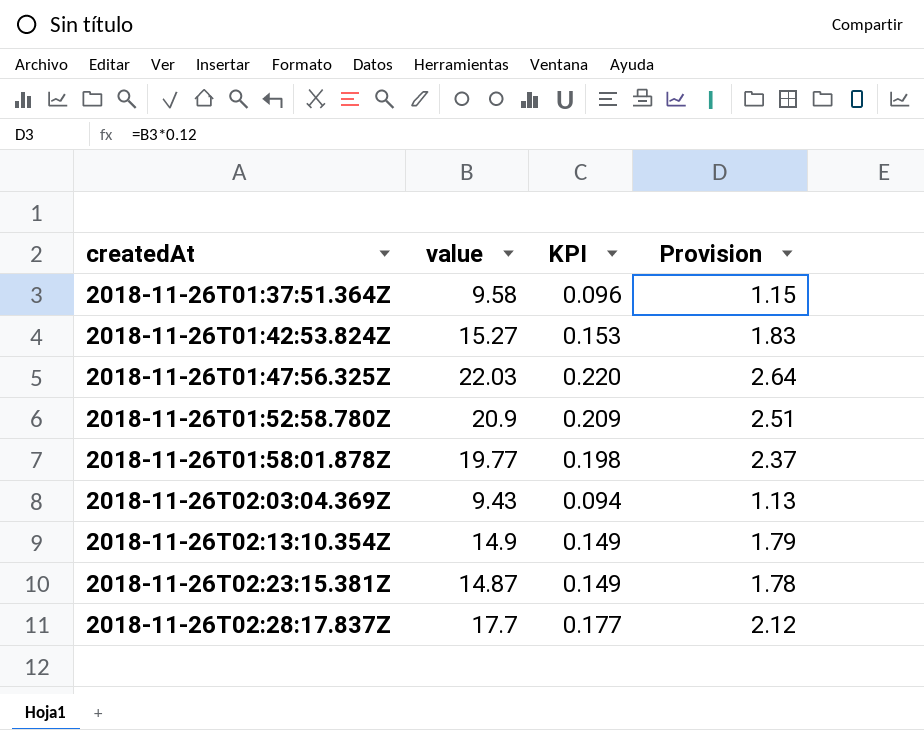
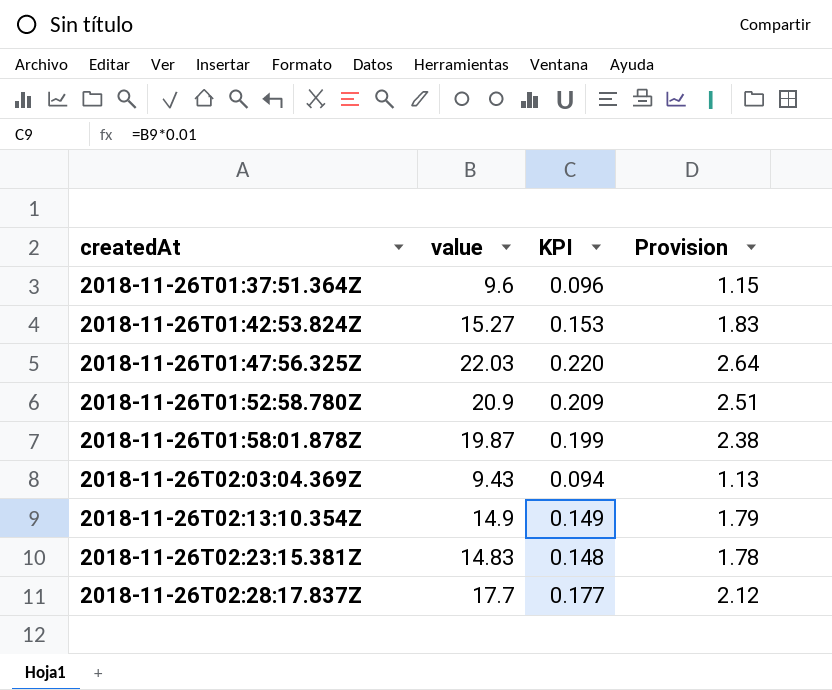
2018-11-26T01:37:51.364Z | value: 9.58 -> 9.6
2018-11-26T01:58:01.878Z | value: 19.77 -> 19.87
2018-11-26T01:58:01.878Z | KPI: 0.198 -> 0.199
2018-11-26T01:58:01.878Z | Provision: 2.37 -> 2.38
2018-11-26T02:23:15.381Z | value: 14.87 -> 14.83
2018-11-26T02:23:15.381Z | KPI: 0.149 -> 0.148

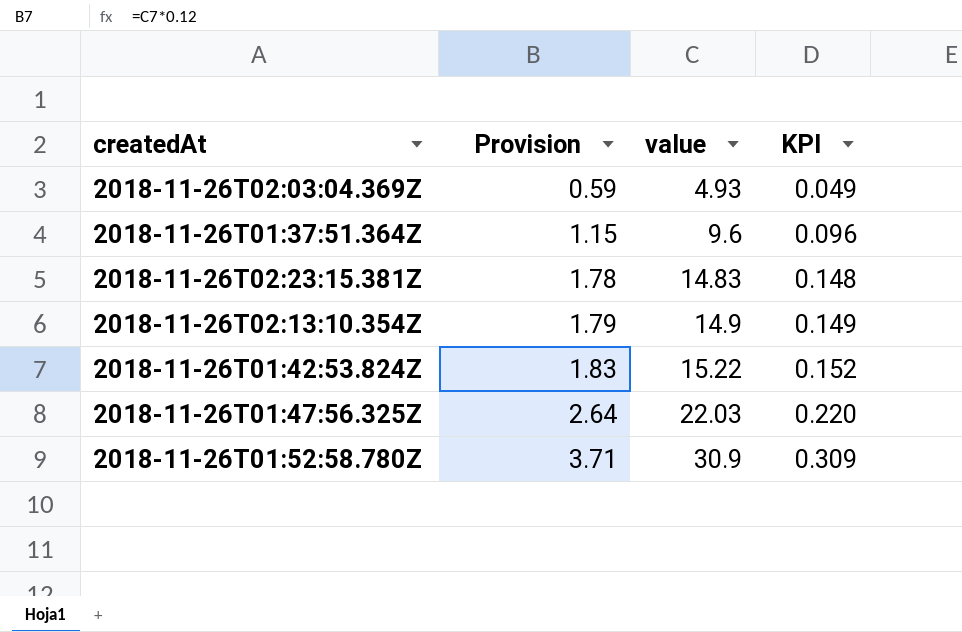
row order: createdAt ascending -> Provision ascending
column Provision | position: 4 -> 2
row 2018-11-26T01:58:01.878Z: 19.87 | 0.199 | 2.38 -> none
row 2018-11-26T02:28:17.837Z: 17.7 | 0.177 | 2.12 -> none
2018-11-26T02:03:04.369Z | Provision: 1.13 -> 0.59
2018-11-26T02:03:04.369Z | value: 9.43 -> 4.93
2018-11-26T02:03:04.369Z | KPI: 0.094 -> 0.049
2018-11-26T01:42:53.824Z | value: 15.27 -> 15.22
2018-11-26T01:42:53.824Z | KPI: 0.153 -> 0.152
2018-11-26T01:52:58.780Z | Provision: 2.51 -> 3.71
2018-11-26T01:52:58.780Z | value: 20.9 -> 30.9
2018-11-26T01:52:58.780Z | KPI: 0.209 -> 0.309

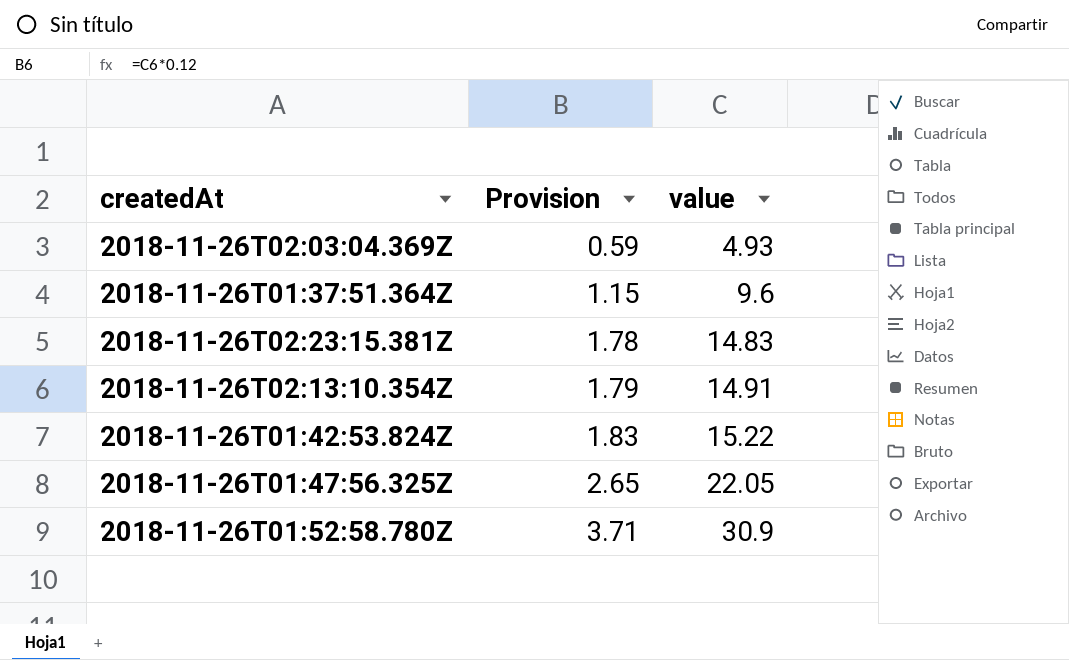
column KPI | formula: [value] * 0.01 -> none
2018-11-26T02:13:10.354Z | value: 14.9 -> 14.91
2018-11-26T01:47:56.325Z | Provision: 2.64 -> 2.65
2018-11-26T01:47:56.325Z | value: 22.03 -> 22.05

